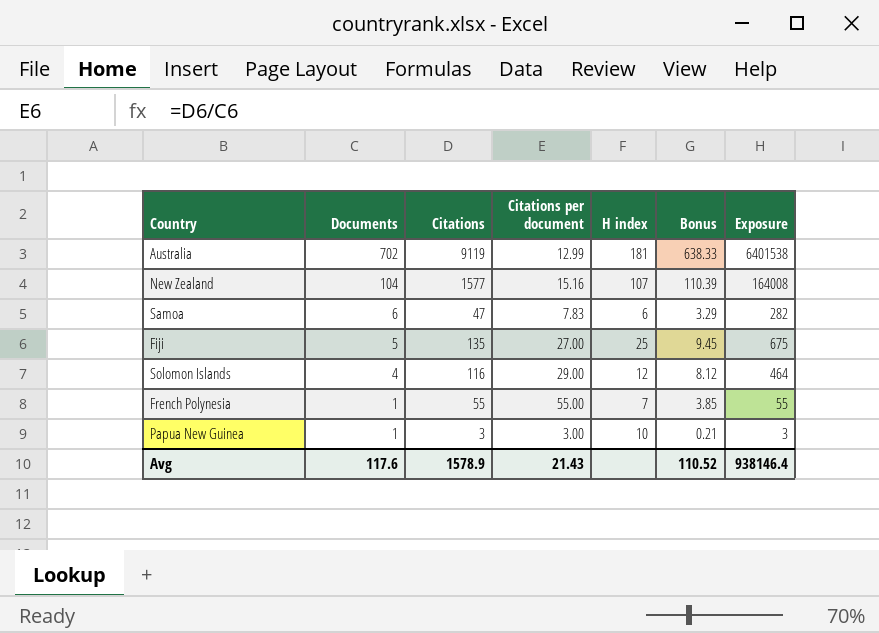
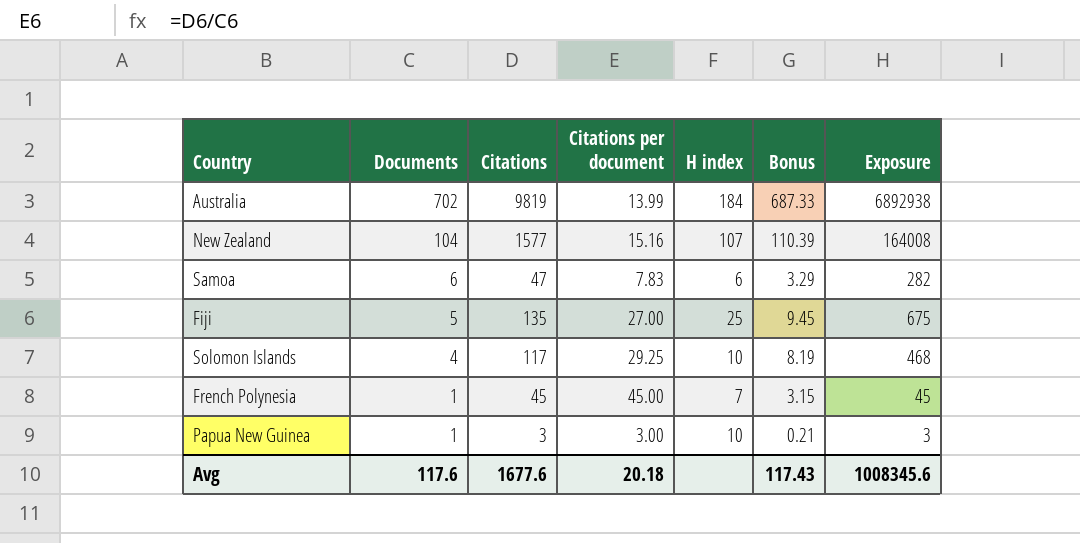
Australia | Citations: 9119 -> 9819
Australia | Citations per document: 12.99 -> 13.99
Australia | H index: 181 -> 184
Australia | Bonus: 638.33 -> 687.33
Australia | Exposure: 6401538 -> 6892938
Solomon Islands | Citations: 116 -> 117
Solomon Islands | Citations per document: 29.00 -> 29.25
Solomon Islands | H index: 12 -> 10
Solomon Islands | Bonus: 8.12 -> 8.19
Solomon Islands | Exposure: 464 -> 468
French Polynesia | Citations: 55 -> 45
French Polynesia | Citations per document: 55.00 -> 45.00
French Polynesia | Bonus: 3.85 -> 3.15
French Polynesia | Exposure: 55 -> 45
Avg | Citations: 1578.9 -> 1677.6
Avg | Citations per document: 21.43 -> 20.18
Avg | Bonus: 110.52 -> 117.43
Avg | Exposure: 938146.4 -> 1008345.6

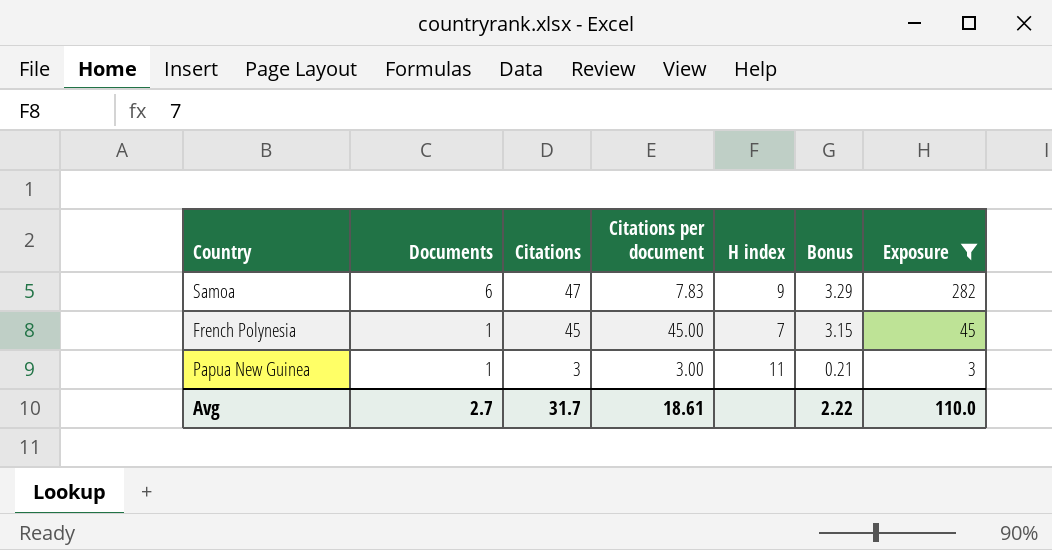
filter: none -> Exposure <= 282
Samoa | H index: 6 -> 9
Papua New Guinea | H index: 10 -> 11
Avg | Documents: 117.6 -> 2.7
Avg | Citations: 1677.6 -> 31.7
Avg | Citations per document: 20.18 -> 18.61
Avg | Bonus: 117.43 -> 2.22
Avg | Exposure: 1008345.6 -> 110.0

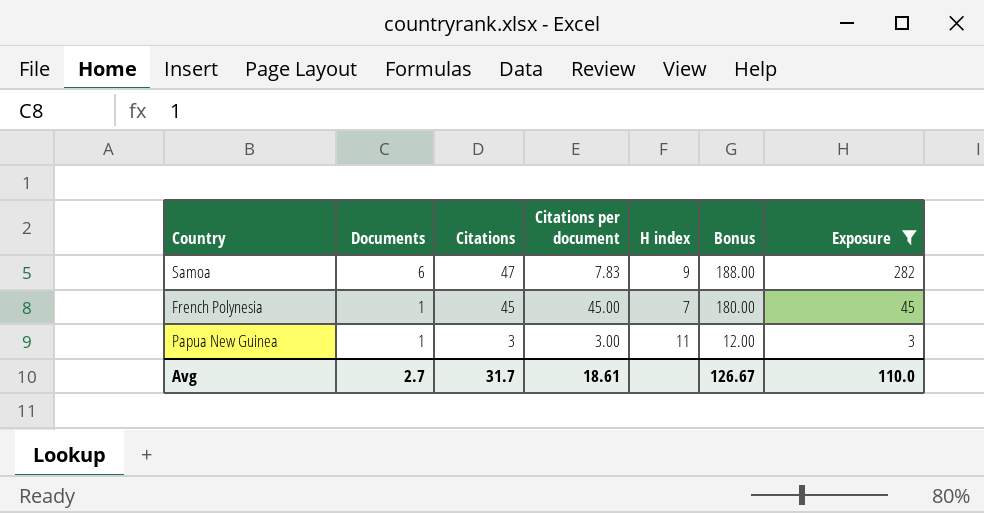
column Bonus | formula: [Citations] * 0.07 -> [Citations] * 4
Avg | Bonus: 2.22 -> 126.67

